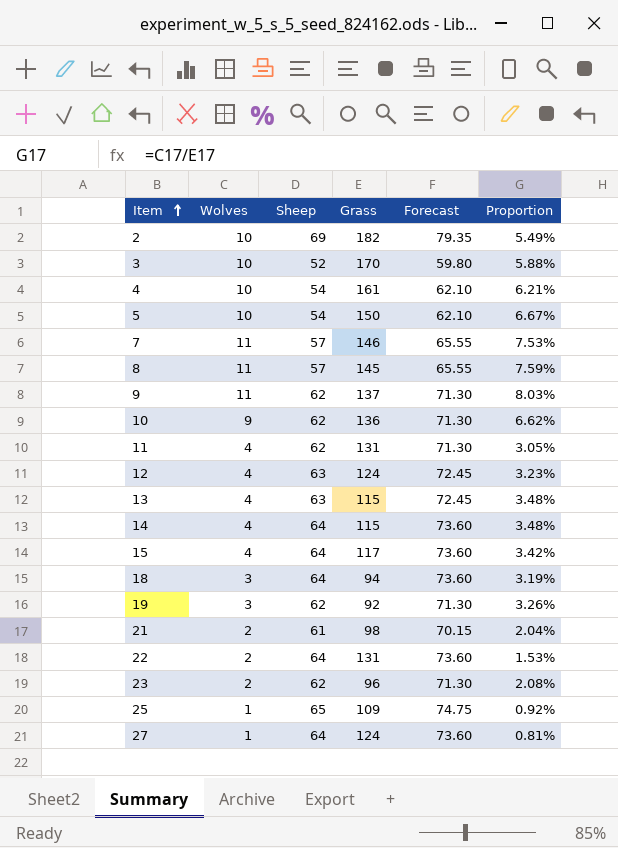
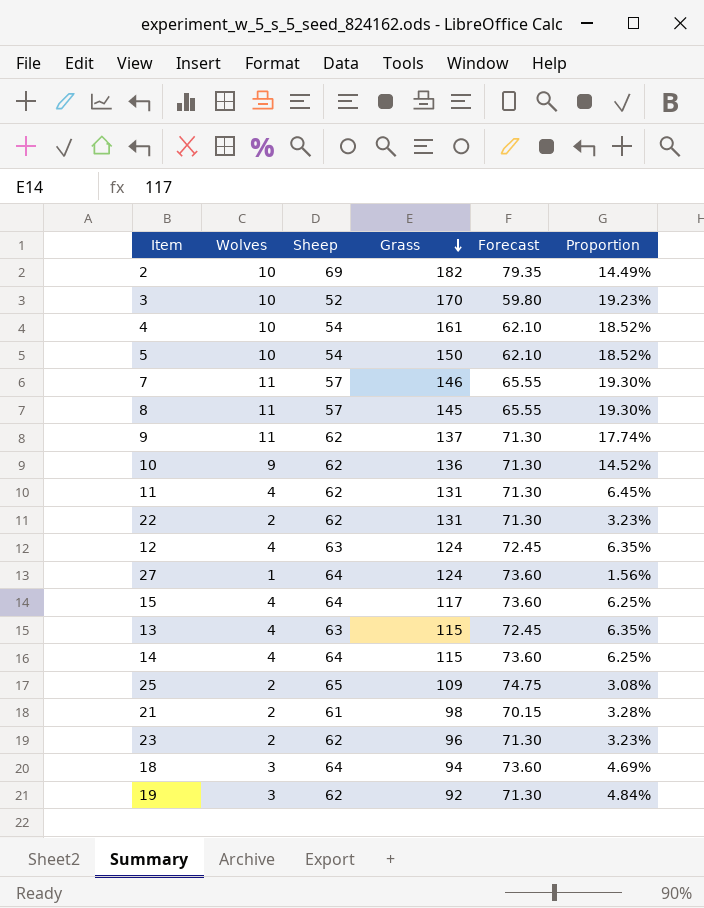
row order: Item ascending -> Grass descending
column Proportion | formula: [Wolves] / [Grass] -> [Wolves] / [Sheep]
22 | Sheep: 64 -> 62
22 | Forecast: 73.60 -> 71.30
25 | Wolves: 1 -> 2

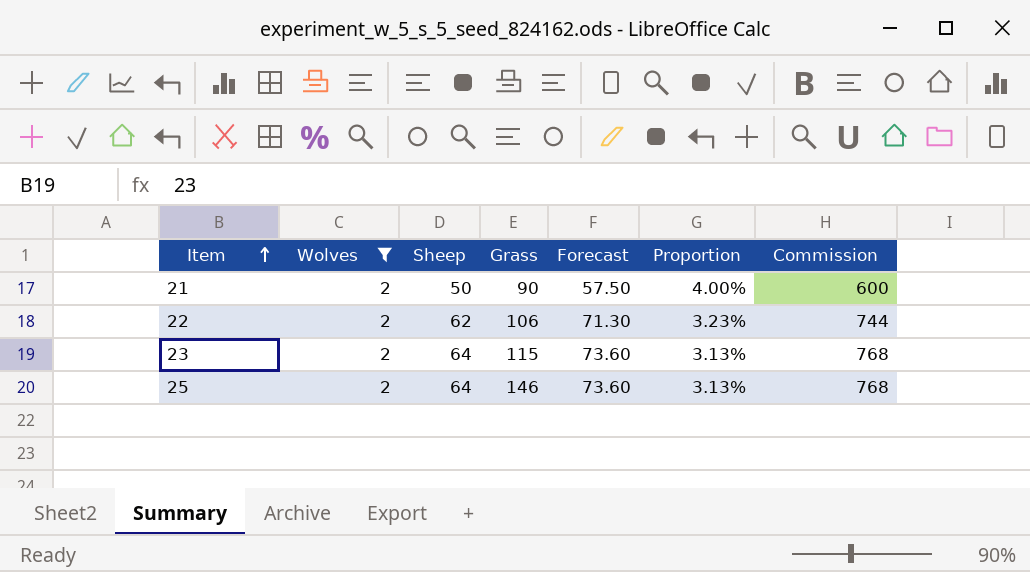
filter: none -> Wolves = 2
row order: Grass descending -> Item ascending
column Commission | formula: none -> [Sheep] * 12
21 | Sheep: 61 -> 50
21 | Grass: 98 -> 90
21 | Forecast: 70.15 -> 57.50
21 | Proportion: 3.28% -> 4.00%
22 | Grass: 131 -> 106
23 | Sheep: 62 -> 64
23 | Grass: 96 -> 115
23 | Forecast: 71.30 -> 73.60
23 | Proportion: 3.23% -> 3.13%
25 | Sheep: 65 -> 64
25 | Grass: 109 -> 146
25 | Forecast: 74.75 -> 73.60
25 | Proportion: 3.08% -> 3.13%

